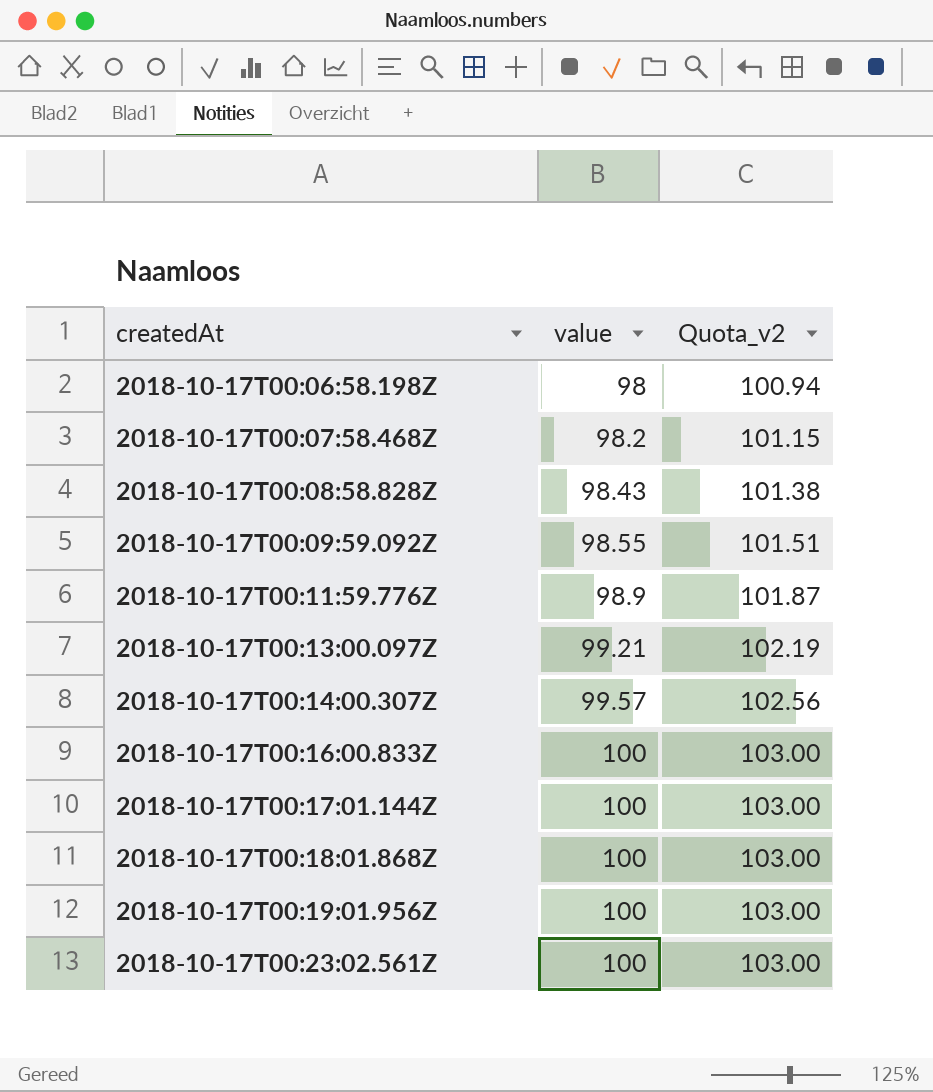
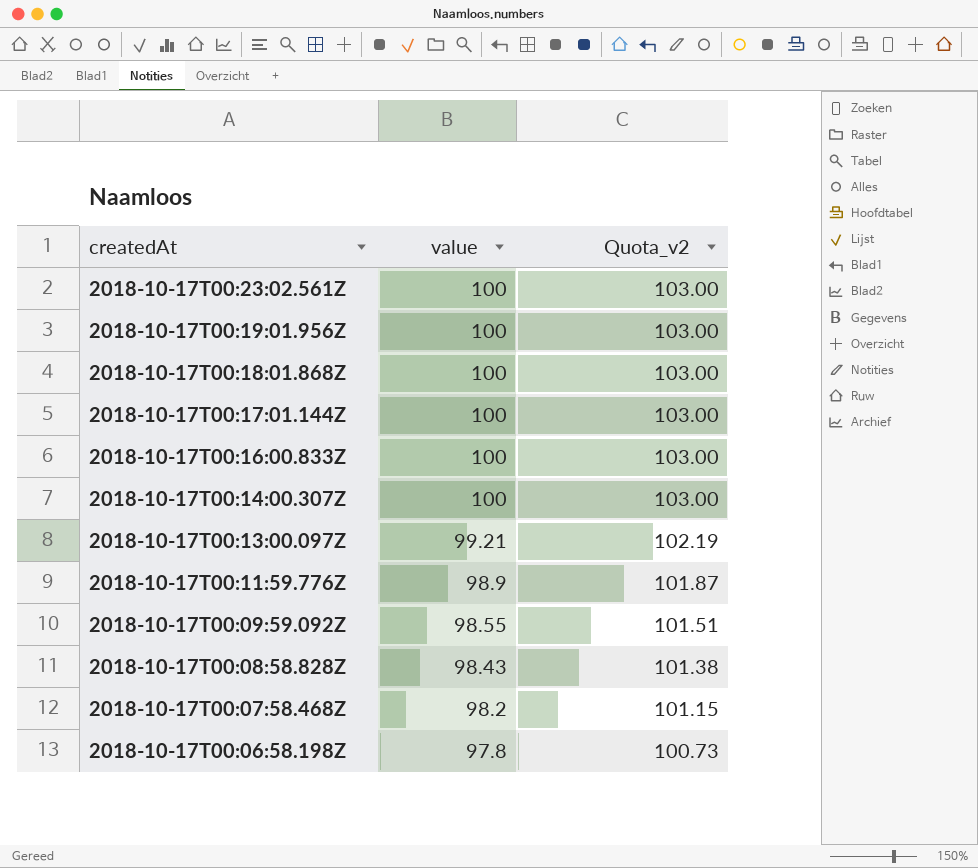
row order: createdAt ascending -> createdAt descending
2018-10-17T00:14:00.307Z | value: 99.57 -> 100
2018-10-17T00:14:00.307Z | Quota_v2: 102.56 -> 103.00
2018-10-17T00:06:58.198Z | value: 98 -> 97.8
2018-10-17T00:06:58.198Z | Quota_v2: 100.94 -> 100.73

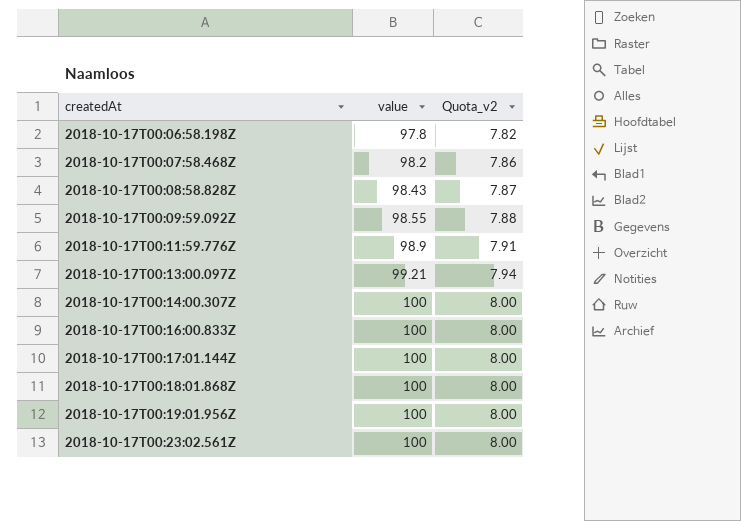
row order: createdAt descending -> createdAt ascending
column Quota_v2 | formula: [value] * 1.03 -> [value] * 0.08

